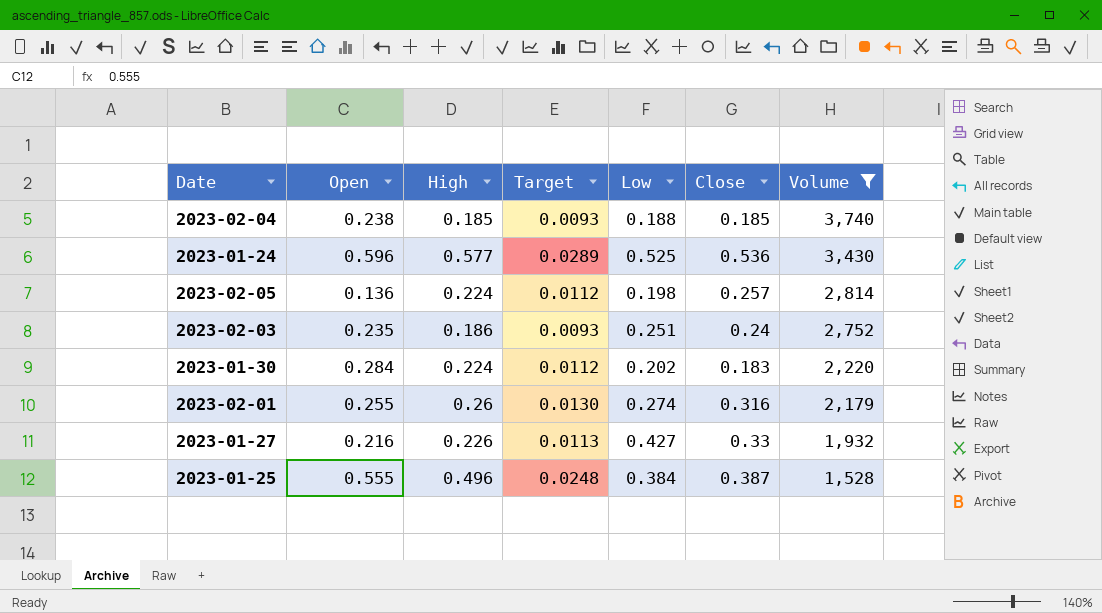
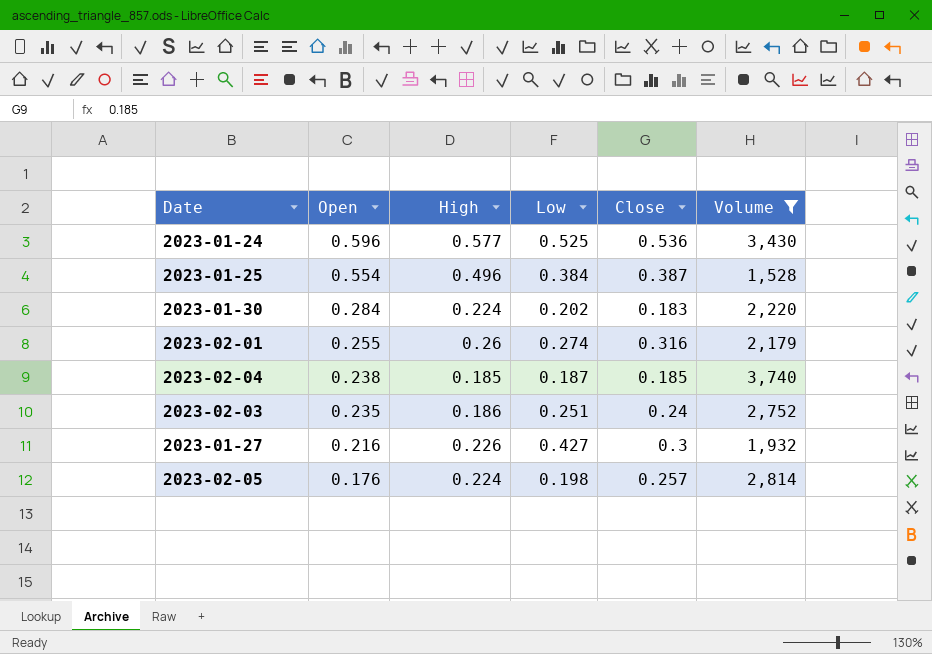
row order: Volume descending -> Open descending
column Target | formula: [High] * 0.05 -> none
2023-01-25 | Open: 0.555 -> 0.554
2023-02-04 | Low: 0.188 -> 0.187
2023-01-27 | Close: 0.33 -> 0.3
2023-02-05 | Open: 0.136 -> 0.176

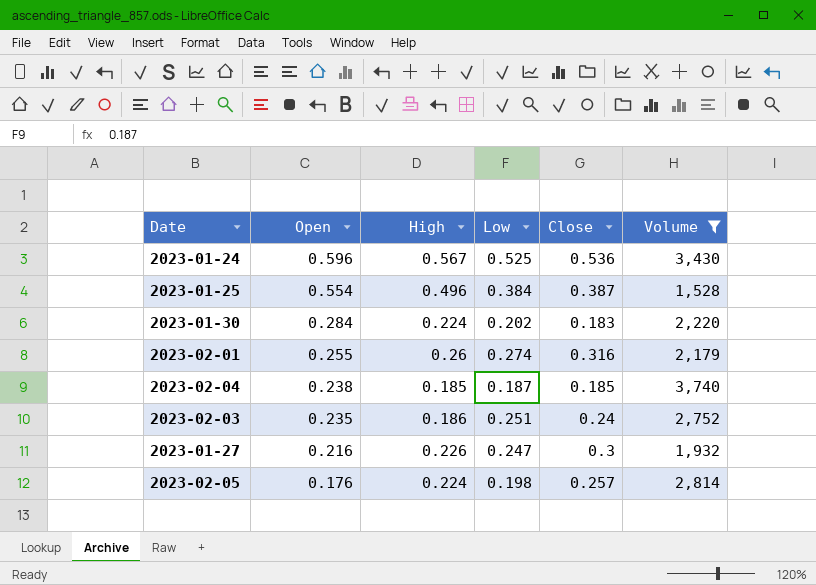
2023-01-24 | High: 0.577 -> 0.567
2023-01-27 | Low: 0.427 -> 0.247

